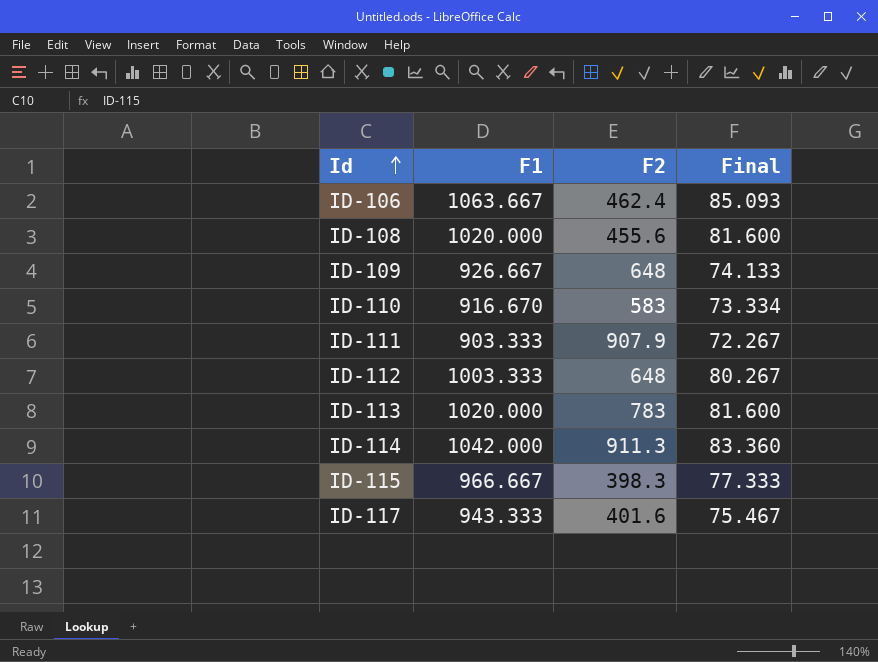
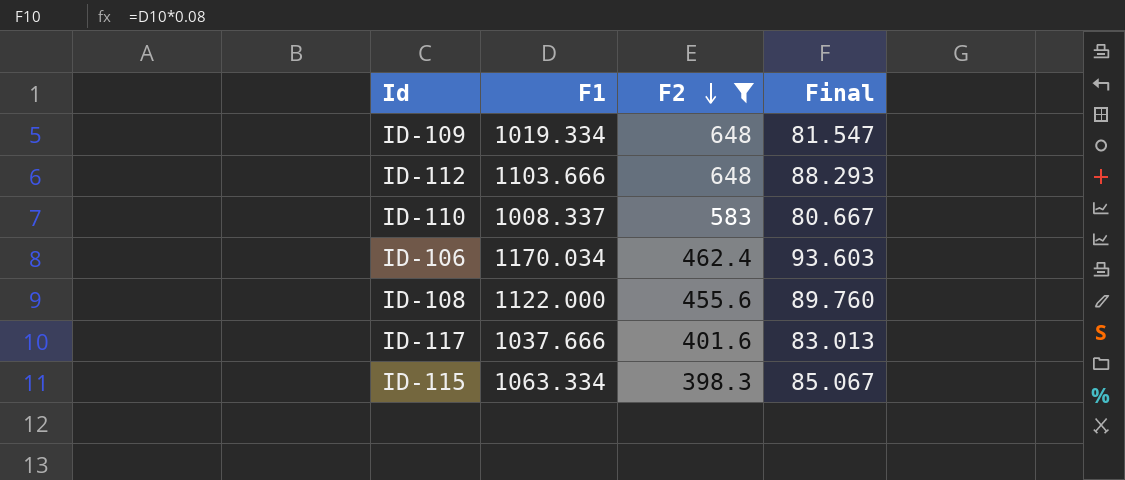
filter: none -> F2 <= 648
row order: Id ascending -> F2 descending
ID-109 | F1: 926.667 -> 1019.334
ID-109 | Final: 74.133 -> 81.547
ID-112 | F1: 1003.333 -> 1103.666
ID-112 | Final: 80.267 -> 88.293
ID-110 | F1: 916.670 -> 1008.337
ID-110 | Final: 73.334 -> 80.667
ID-106 | F1: 1063.667 -> 1170.034
ID-106 | Final: 85.093 -> 93.603
ID-108 | F1: 1020.000 -> 1122.000
ID-108 | Final: 81.600 -> 89.760
ID-117 | F1: 943.333 -> 1037.666
ID-117 | Final: 75.467 -> 83.013
ID-115 | F1: 966.667 -> 1063.334
ID-115 | Final: 77.333 -> 85.067

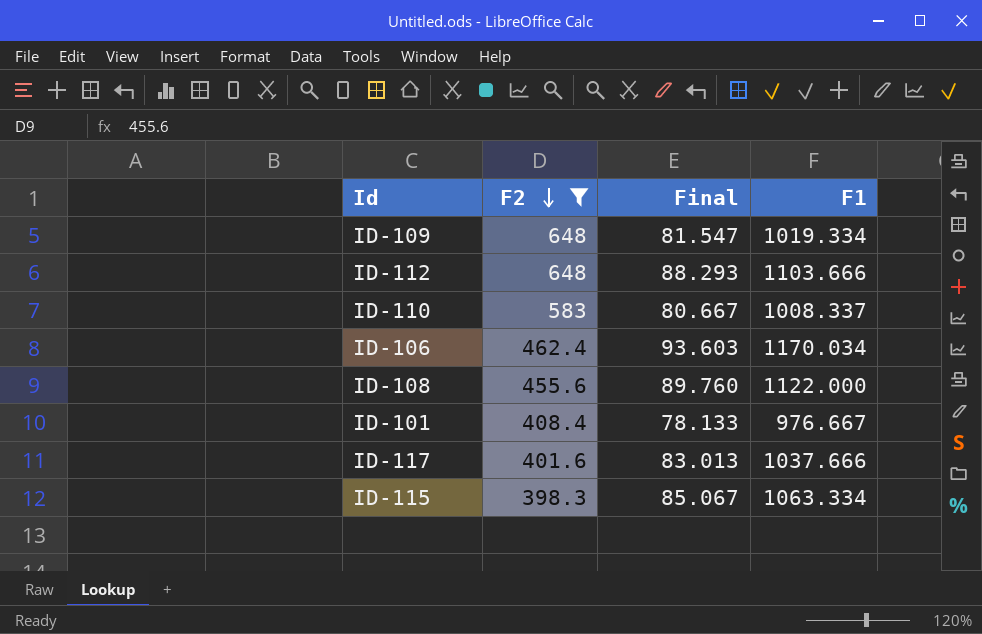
column F1 | position: 2 -> 4
row ID-101: none -> 408.4 | 78.133 | 976.667

